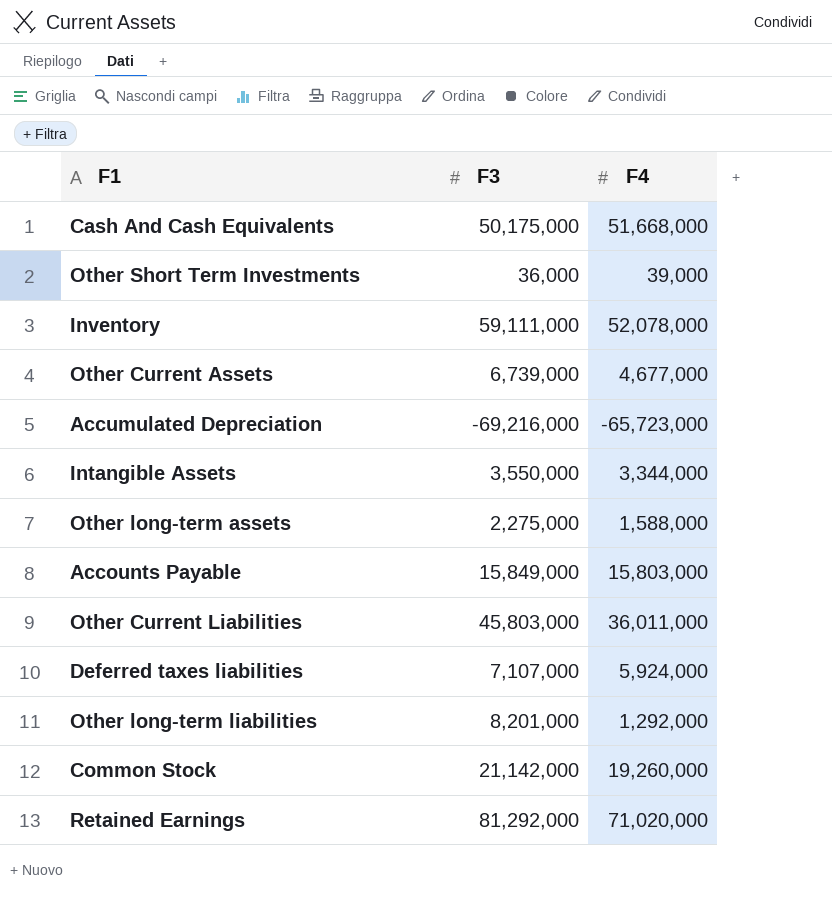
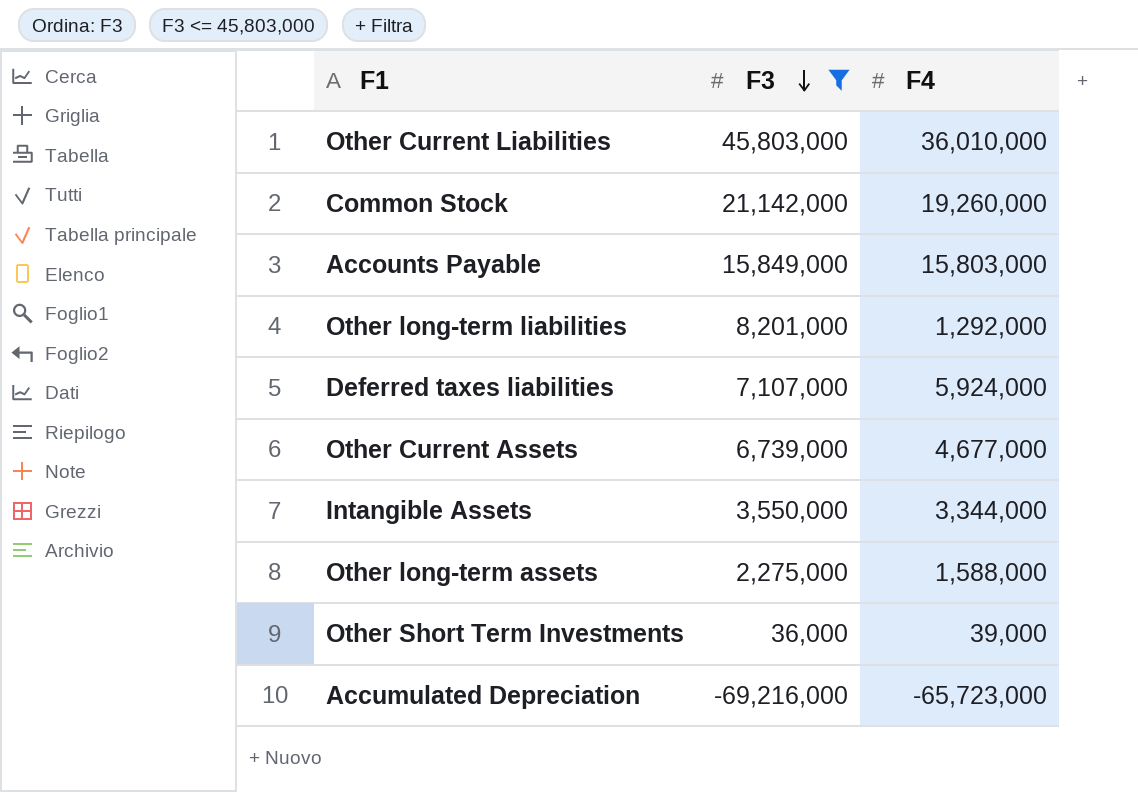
filter: none -> F3 <= 45,803,000
row order: none -> F3 descending
Other Current Liabilities | F4: 36,011,000 -> 36,010,000

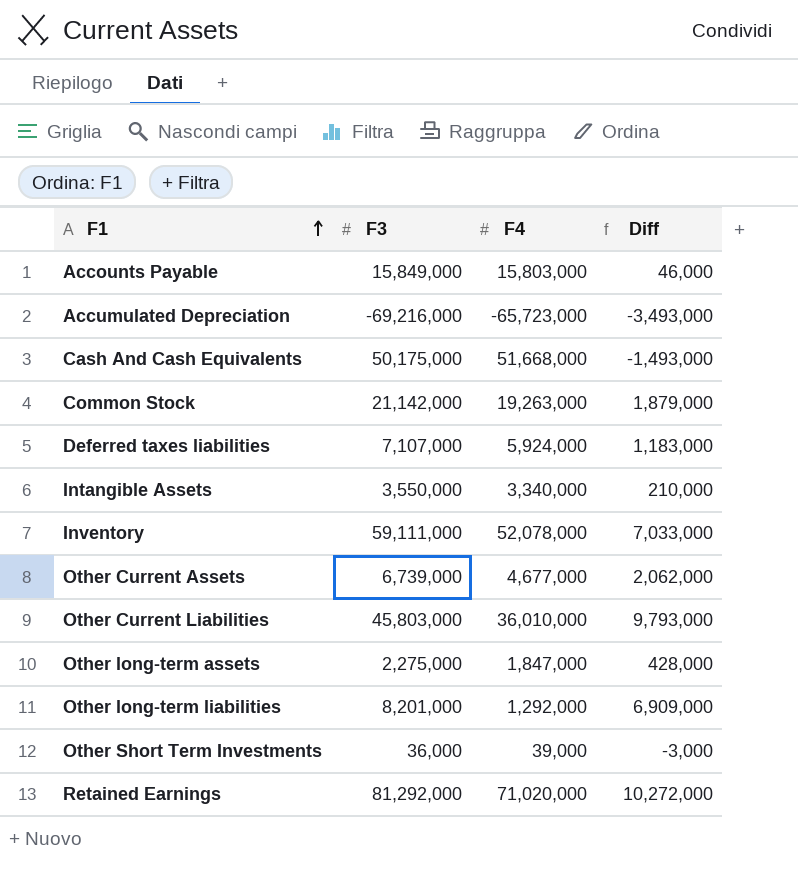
filter: F3 <= 45,803,000 -> none
row order: F3 descending -> F1 ascending
column Diff | formula: none -> [F3] - [F4]
Common Stock | F4: 19,260,000 -> 19,263,000
Intangible Assets | F4: 3,344,000 -> 3,340,000
Other long-term assets | F4: 1,588,000 -> 1,847,000

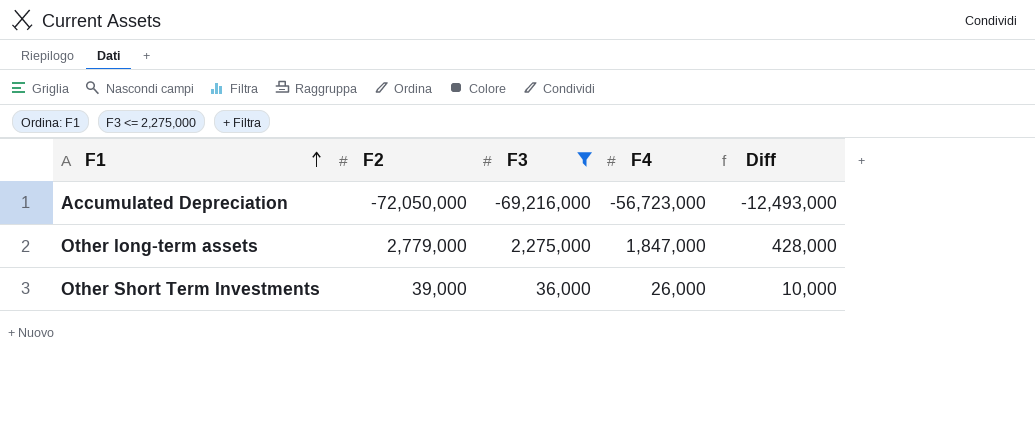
filter: none -> F3 <= 2,275,000
column F2 | position: none -> 2
Accumulated Depreciation | F4: -65,723,000 -> -56,723,000
Accumulated Depreciation | Diff: -3,493,000 -> -12,493,000
Other Short Term Investments | F4: 39,000 -> 26,000
Other Short Term Investments | Diff: -3,000 -> 10,000

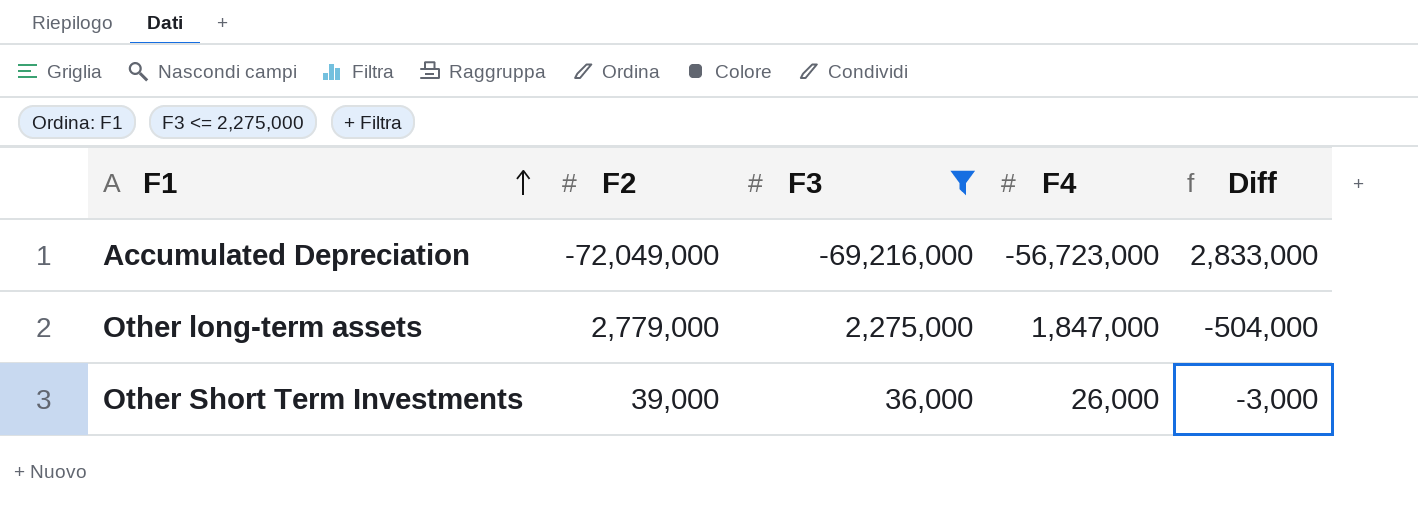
column Diff | formula: [F3] - [F4] -> [F3] - [F2]
Accumulated Depreciation | F2: -72,050,000 -> -72,049,000

